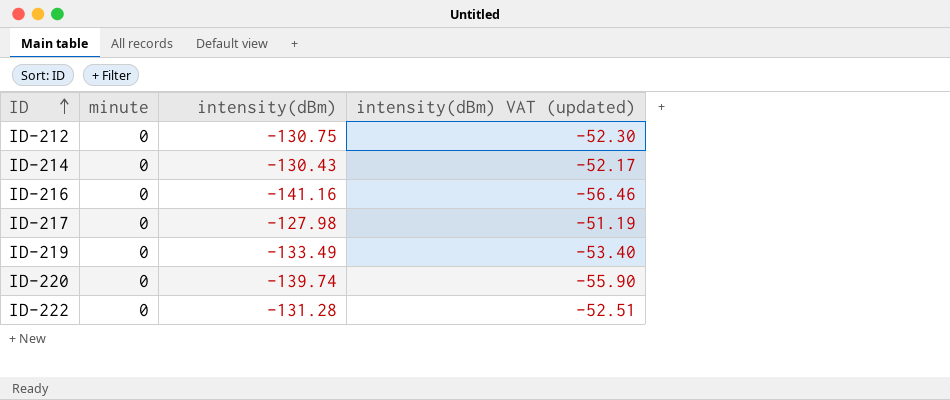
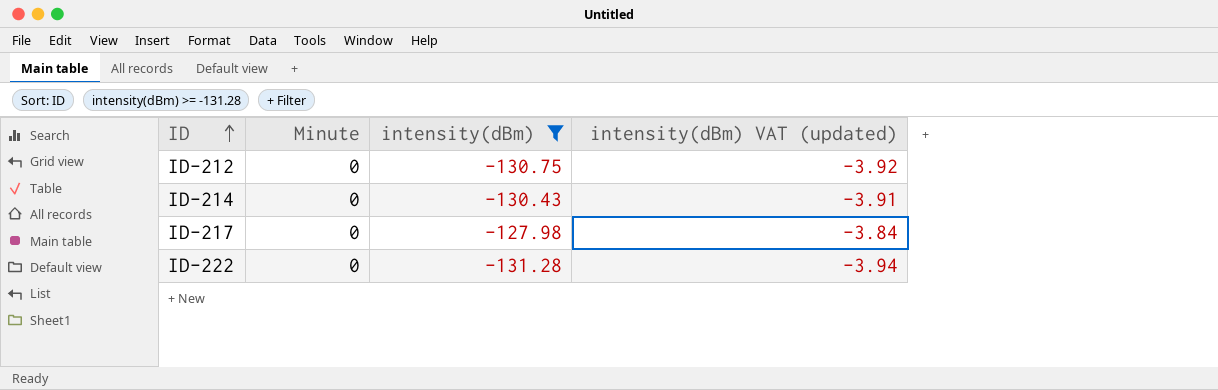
filter: none -> intensity(dBm) >= -131.28
column name: minute -> Minute
column intensity(dBm) VAT (updated) | formula: [intensity(dBm)] * 0.4 -> [intensity(dBm)] * 0.03

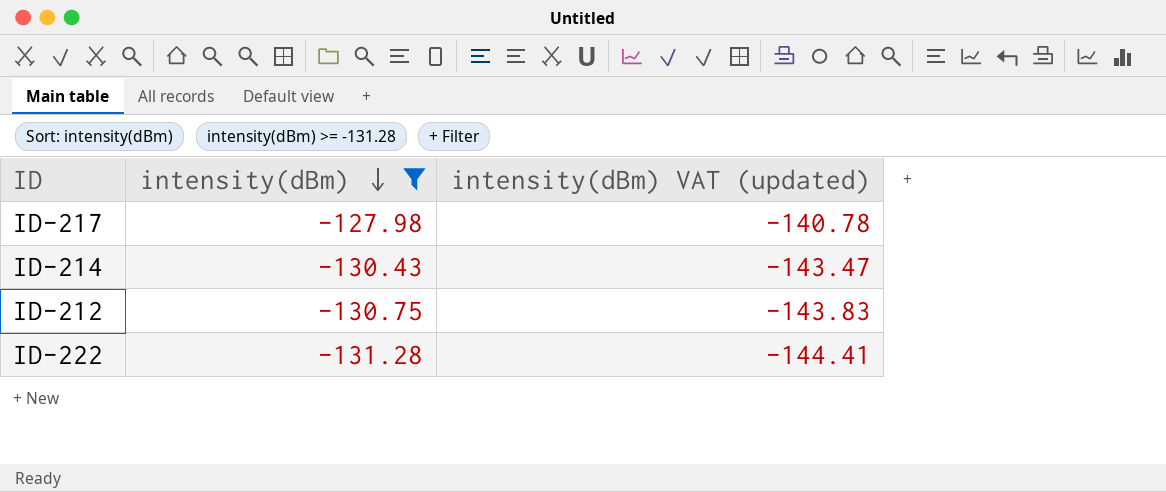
row order: ID ascending -> intensity(dBm) descending
column Minute | position: 2 -> none
column intensity(dBm) VAT (updated) | formula: [intensity(dBm)] * 0.03 -> [intensity(dBm)] * 1.1

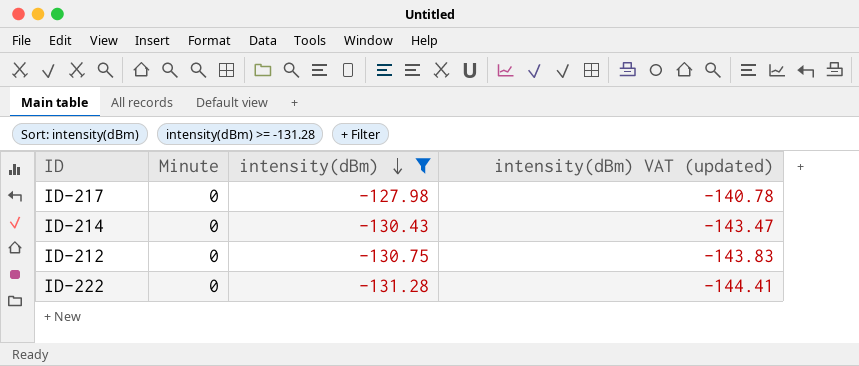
column Minute | position: none -> 2

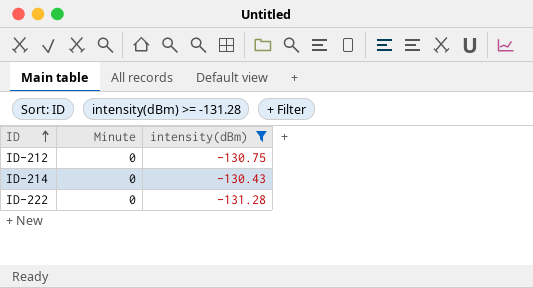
row order: intensity(dBm) descending -> ID ascending
column intensity(dBm) VAT (updated) | formula: [intensity(dBm)] * 1.1 -> none
row ID-217: 0 | -127.98 | -140.78 -> none

